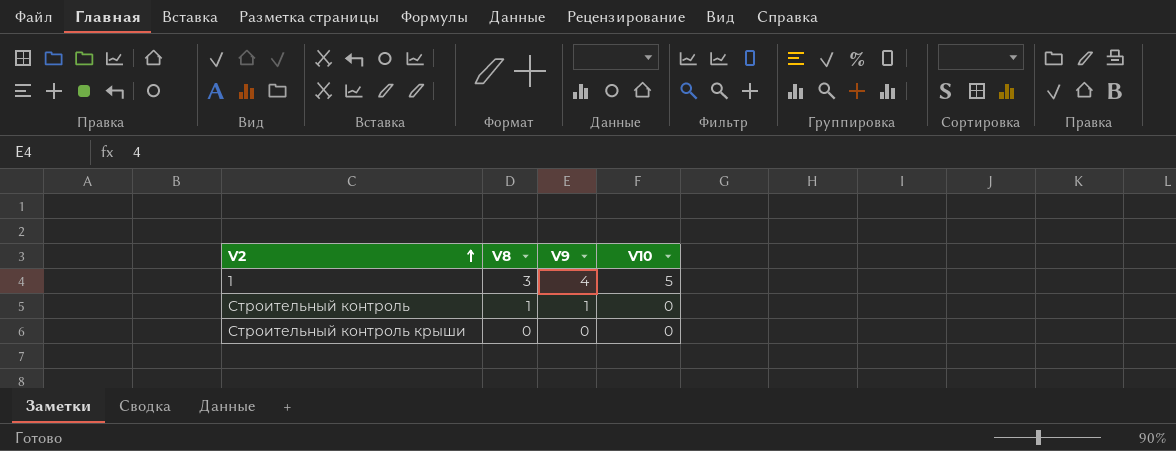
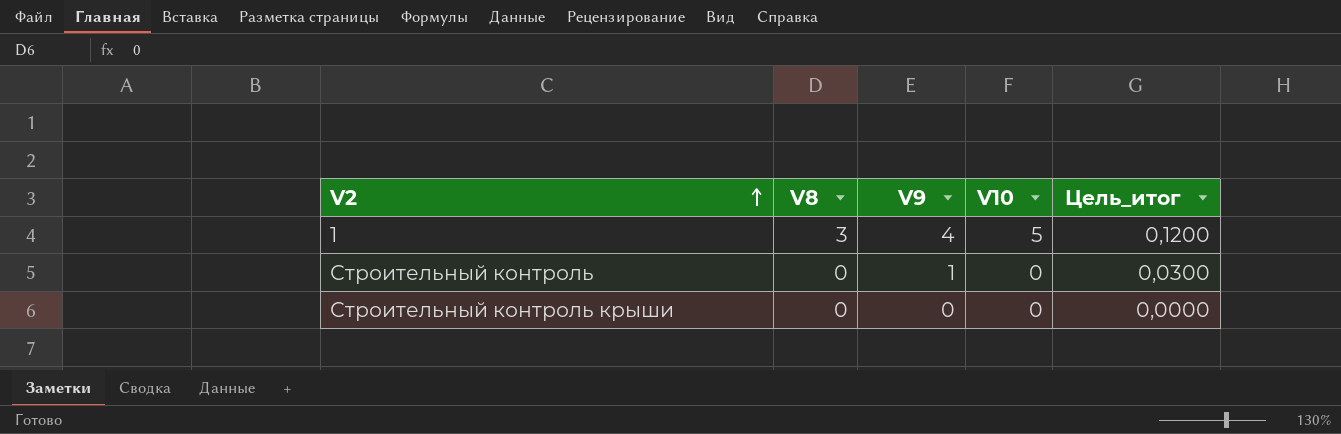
column Цель_итог | formula: none -> [V9] * 0,03
Строительный контроль | V8: 1 -> 0

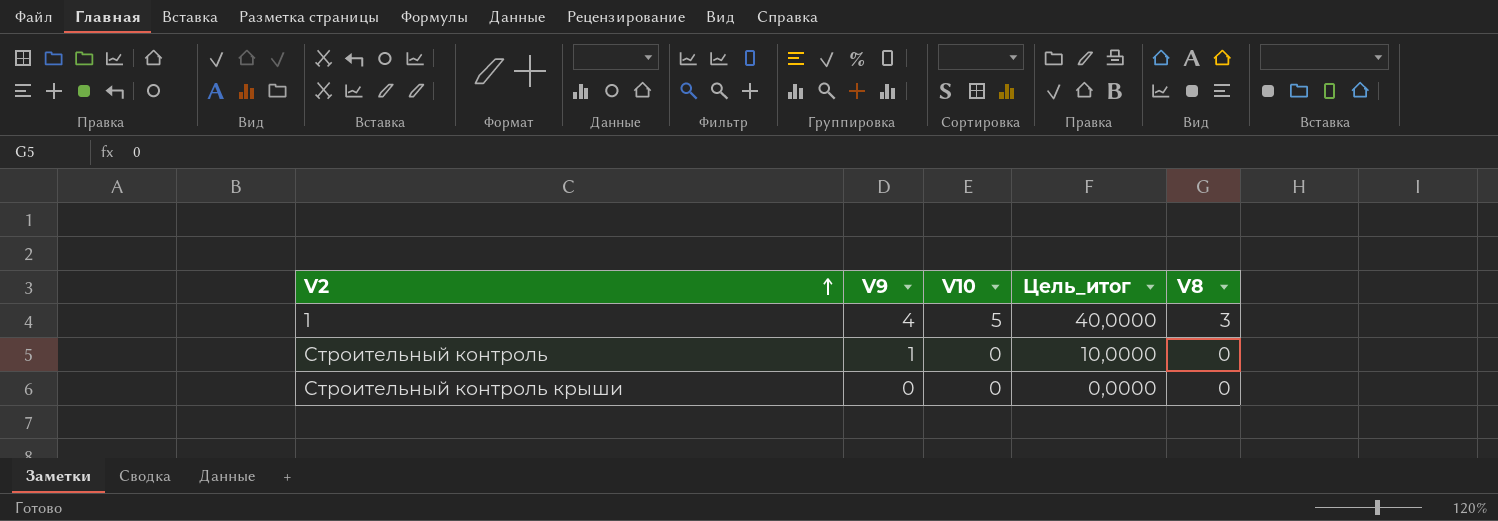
column Цель_итог | formula: [V9] * 0,03 -> [V9] * 10
column V8 | position: 2 -> 5

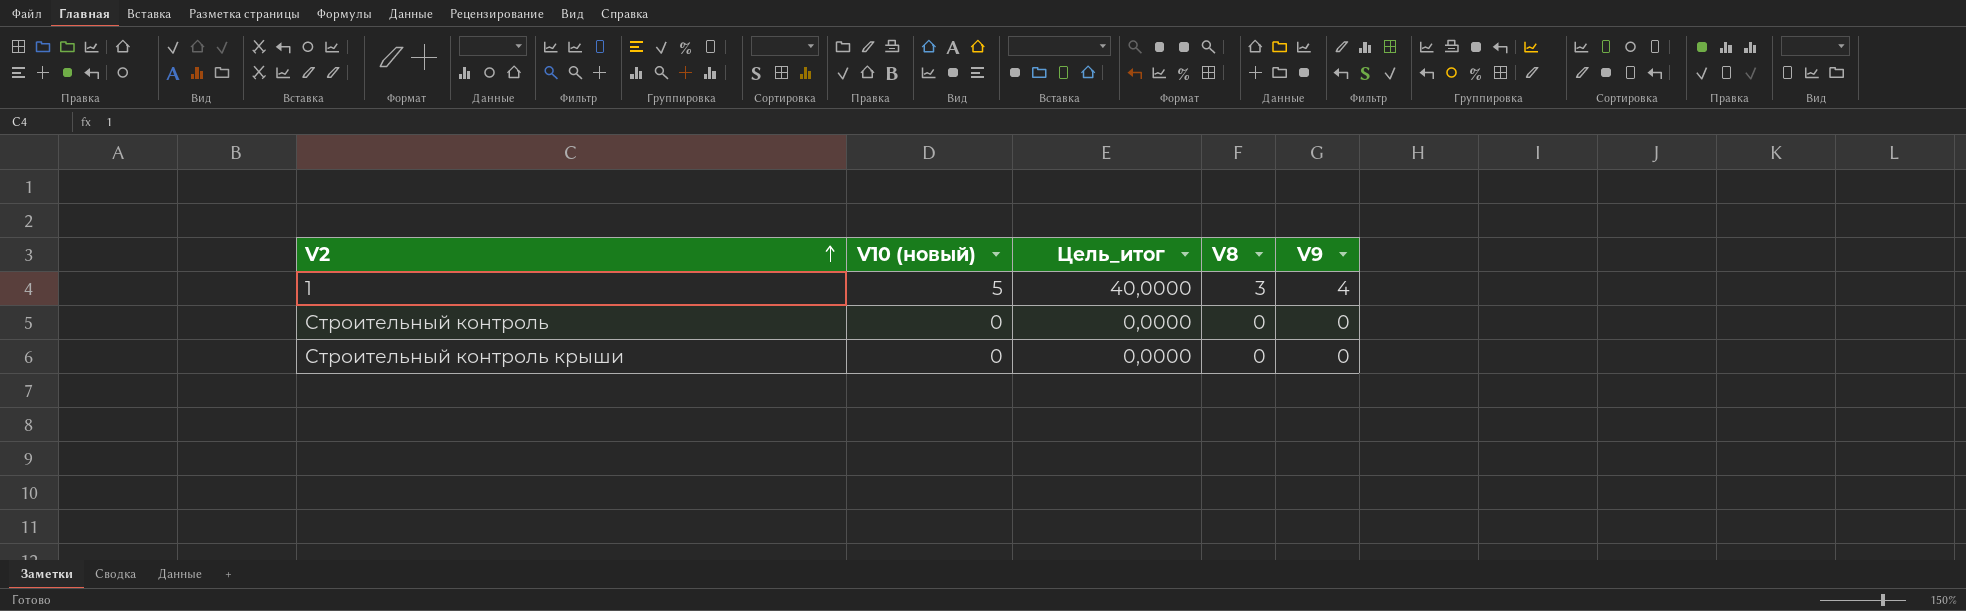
column name: V10 -> V10 (новый)
column V9 | position: 2 -> 5
Строительный контроль | Цель_итог: 10,0000 -> 0,0000
Строительный контроль | V9: 1 -> 0

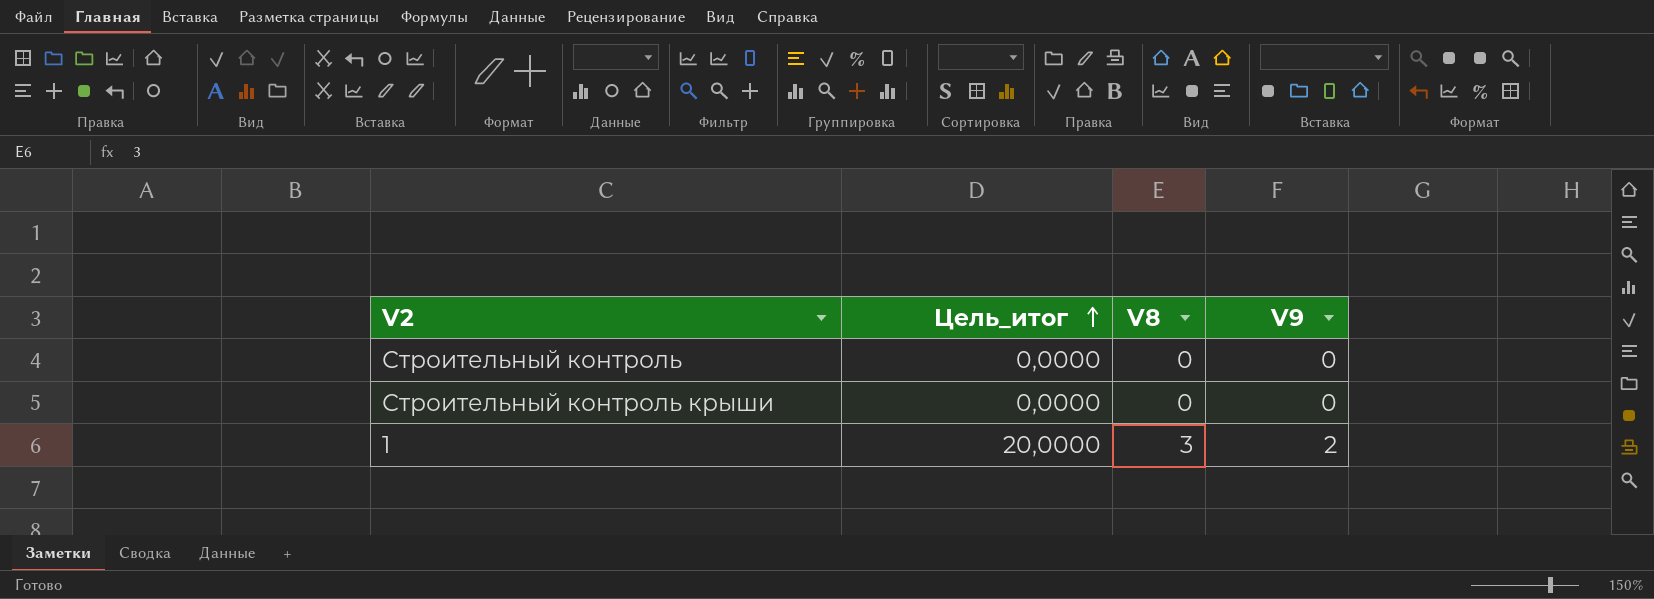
row order: V2 ascending -> Цель_итог ascending
column V10 (новый) | position: 2 -> none
1 | Цель_итог: 40,0000 -> 20,0000
1 | V9: 4 -> 2

